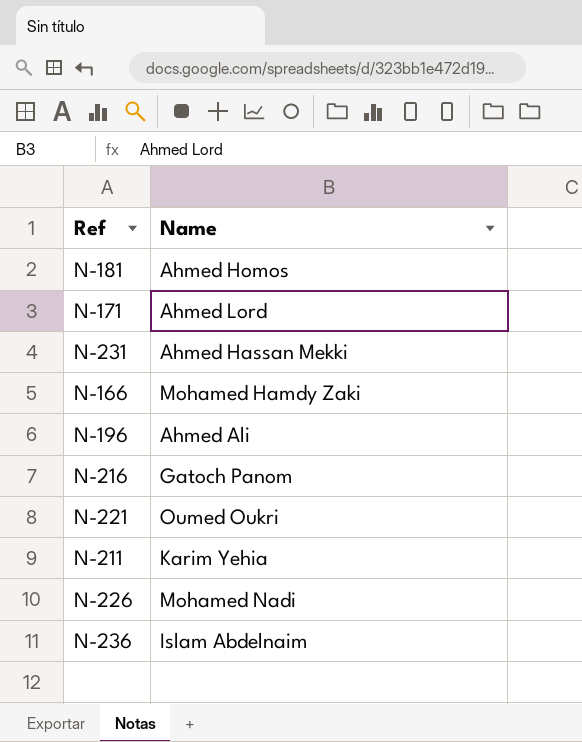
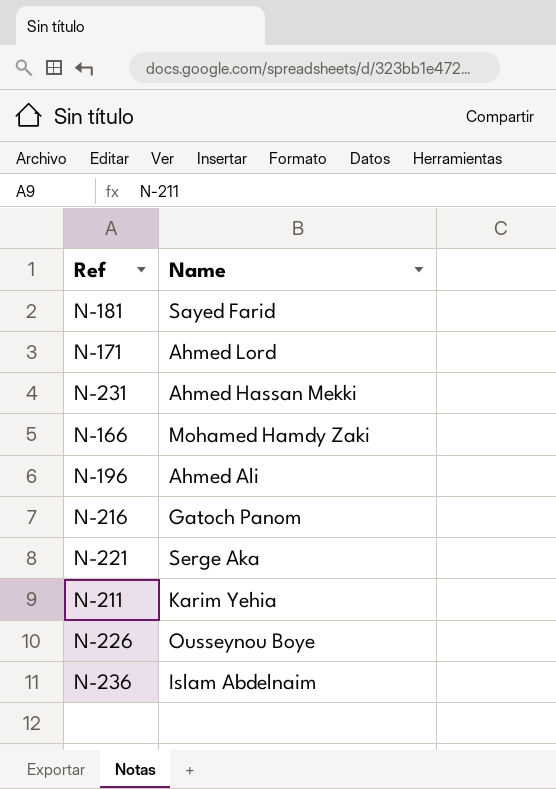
N-181 | Name: Ahmed Homos -> Sayed Farid
N-221 | Name: Oumed Oukri -> Serge Aka
N-226 | Name: Mohamed Nadi -> Ousseynou Boye

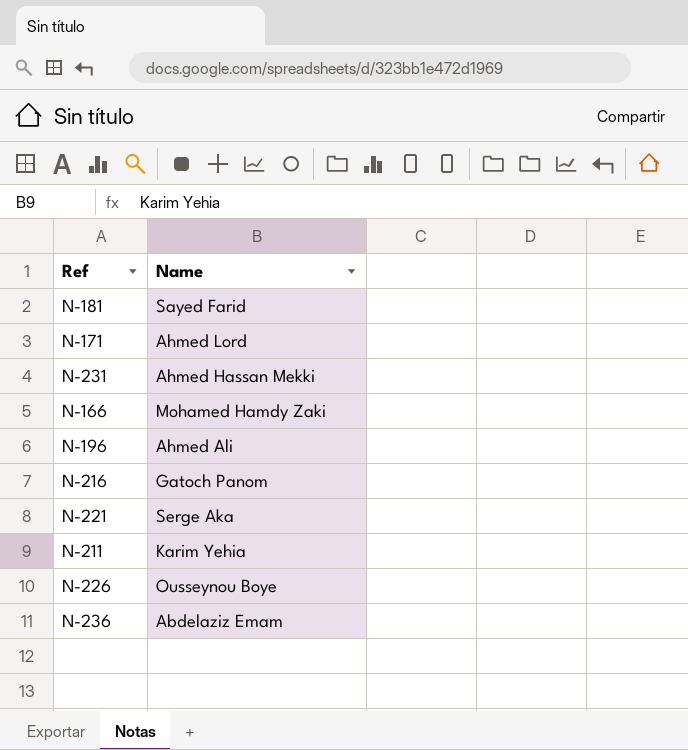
N-236 | Name: Islam Abdelnaim -> Abdelaziz Emam

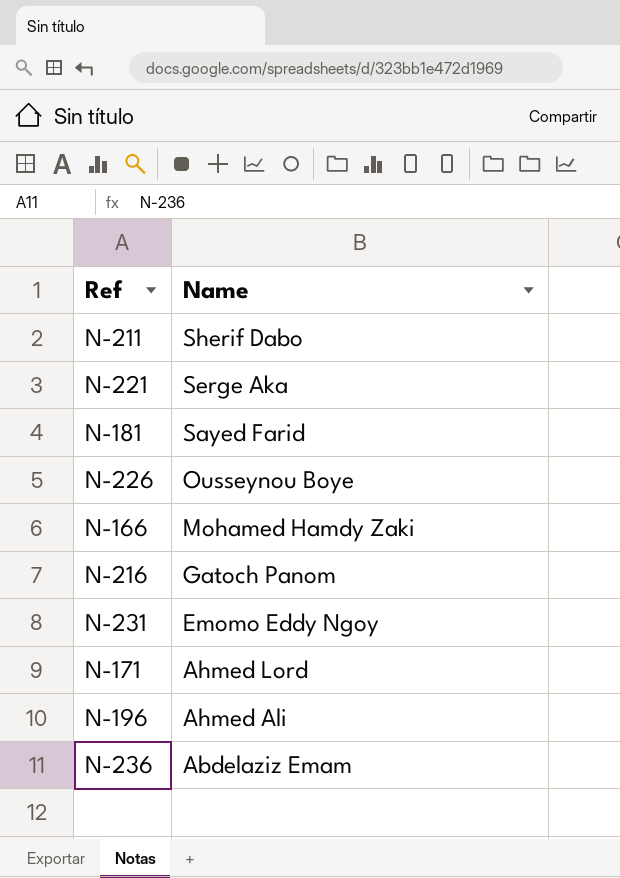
row order: none -> Name descending
N-211 | Name: Karim Yehia -> Sherif Dabo
N-231 | Name: Ahmed Hassan Mekki -> Emomo Eddy Ngoy

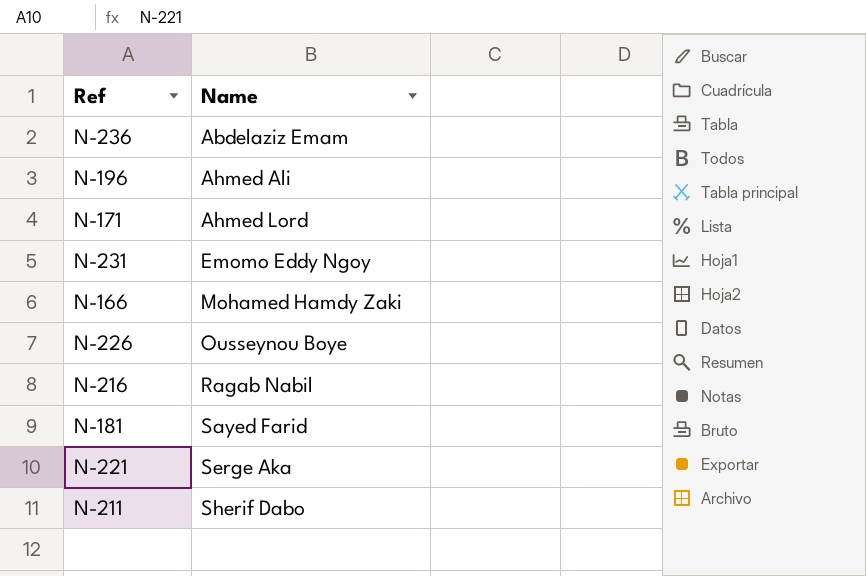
row order: Name descending -> Name ascending
N-216 | Name: Gatoch Panom -> Ragab Nabil

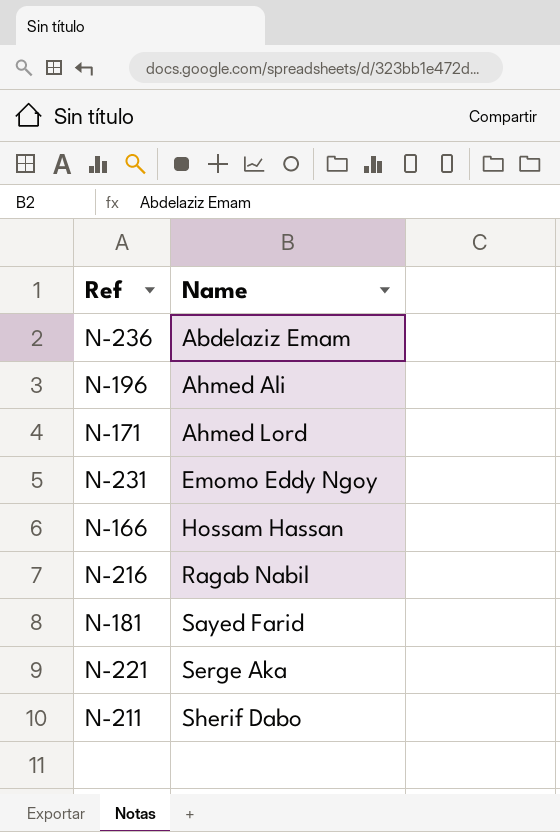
row N-226: Ousseynou Boye -> none
N-166 | Name: Mohamed Hamdy Zaki -> Hossam Hassan

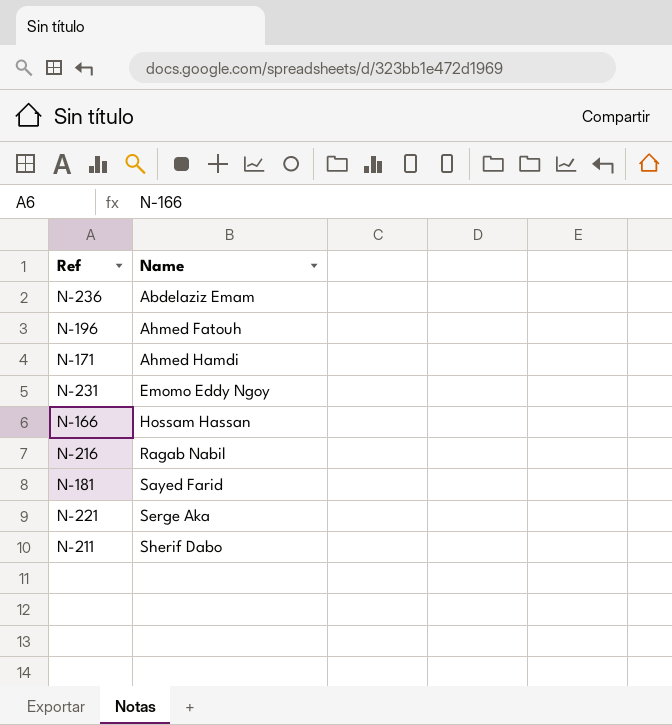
N-196 | Name: Ahmed Ali -> Ahmed Fatouh
N-171 | Name: Ahmed Lord -> Ahmed Hamdi

